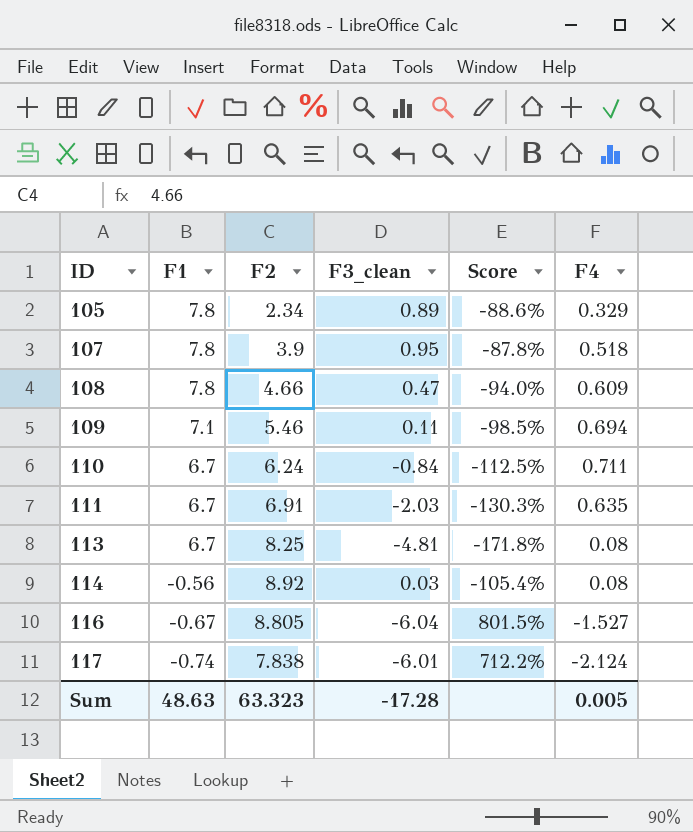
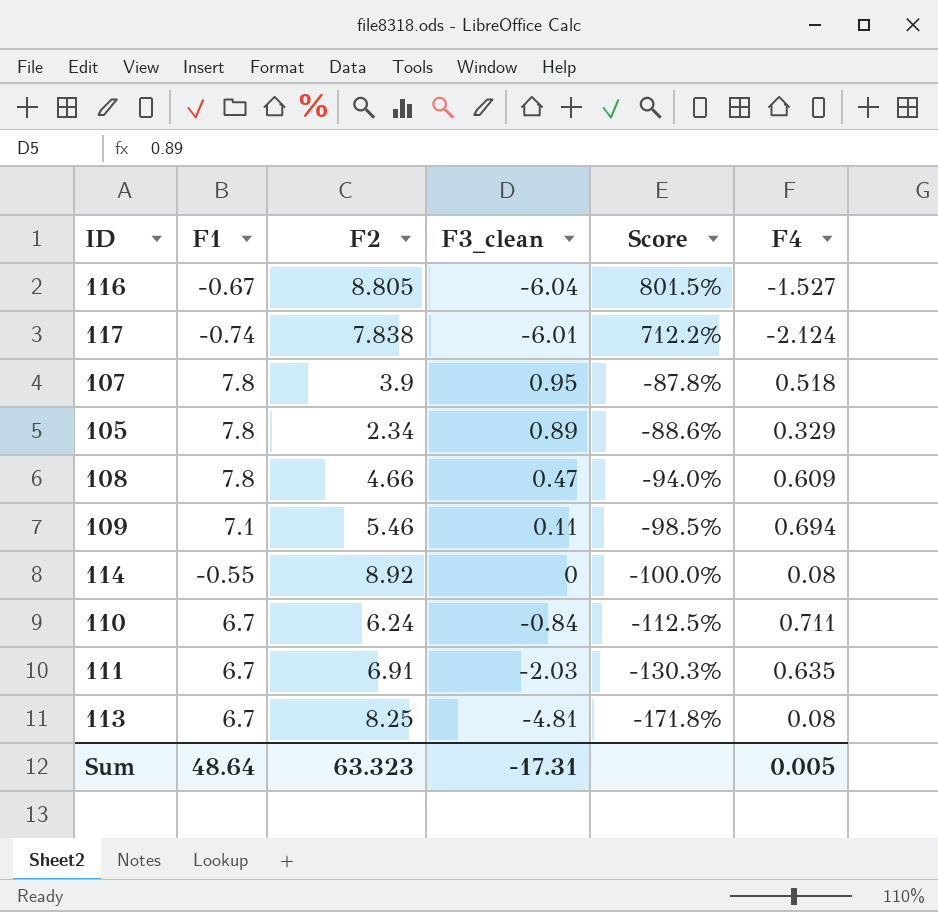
row order: ID ascending -> Score descending
114 | F1: -0.56 -> -0.55
114 | F3_clean: 0.03 -> 0
114 | Score: -105.4% -> -100.0%
Sum | F1: 48.63 -> 48.64
Sum | F3_clean: -17.28 -> -17.31

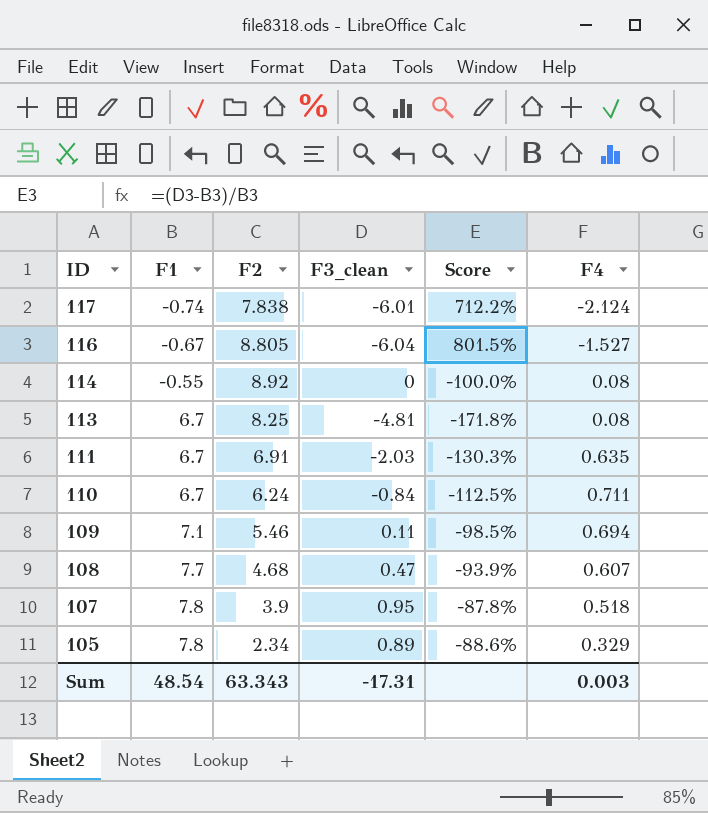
row order: Score descending -> ID descending
108 | F1: 7.8 -> 7.7
108 | F2: 4.66 -> 4.68
108 | Score: -94.0% -> -93.9%
108 | F4: 0.609 -> 0.607
Sum | F1: 48.64 -> 48.54
Sum | F2: 63.323 -> 63.343
Sum | F4: 0.005 -> 0.003

